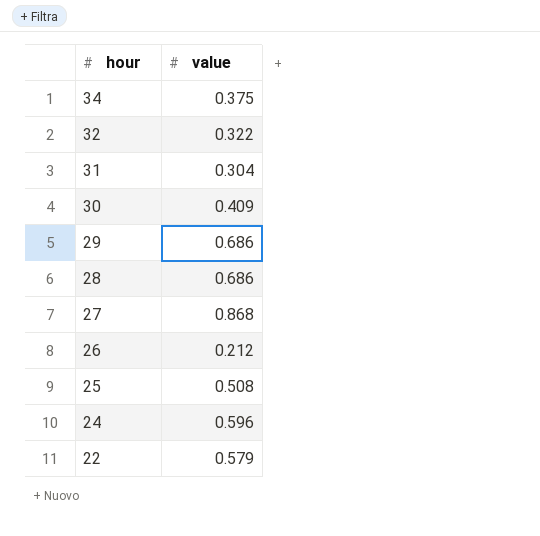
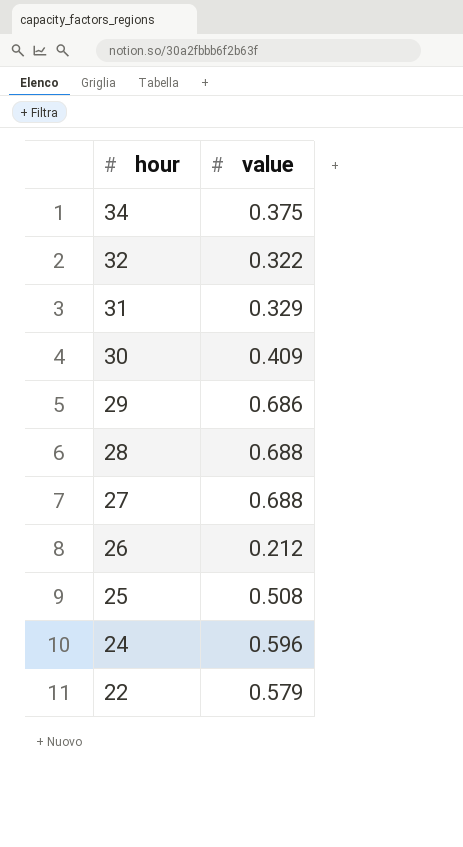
31 | value: 0.304 -> 0.329
28 | value: 0.686 -> 0.688
27 | value: 0.868 -> 0.688

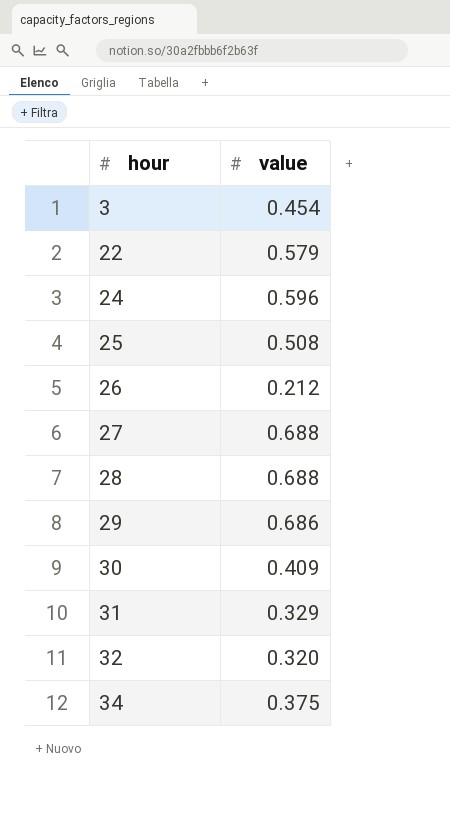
row order: hour descending -> hour ascending
row 3: none -> 0.454
32 | value: 0.322 -> 0.320

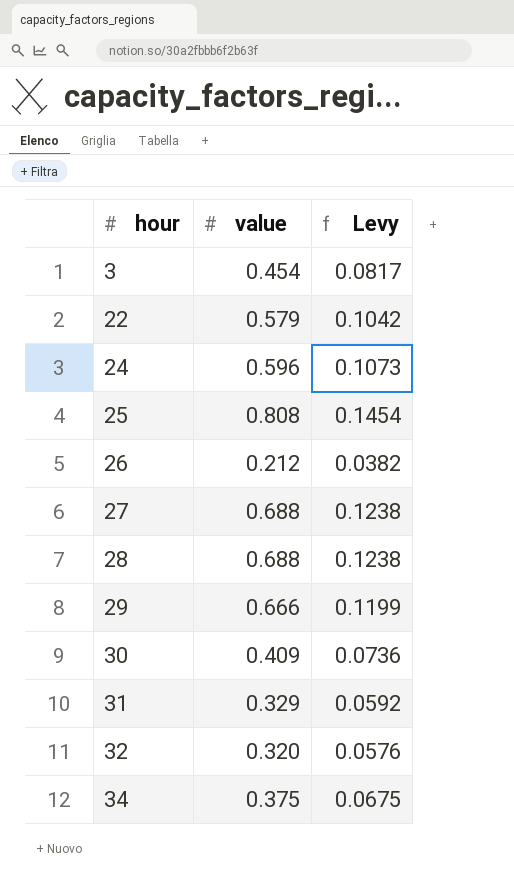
column Levy | formula: none -> [value] * 0.18
25 | value: 0.508 -> 0.808
29 | value: 0.686 -> 0.666

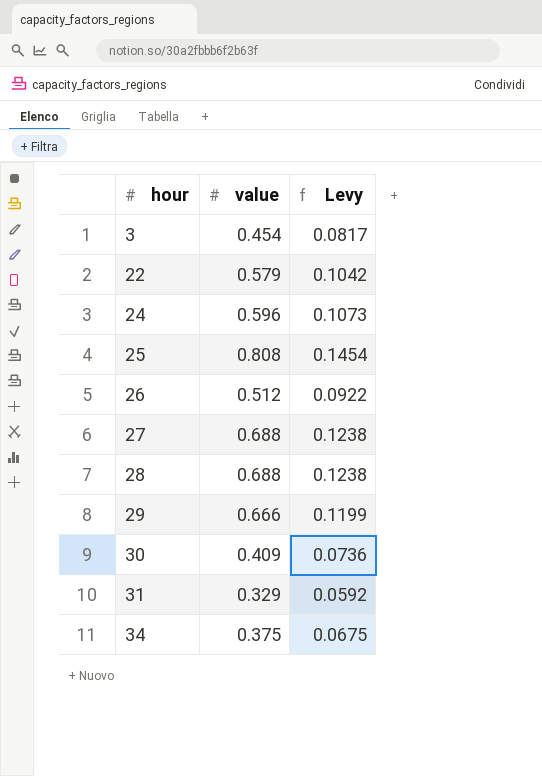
row 32: 0.320 | 0.0576 -> none
26 | value: 0.212 -> 0.512
26 | Levy: 0.0382 -> 0.0922

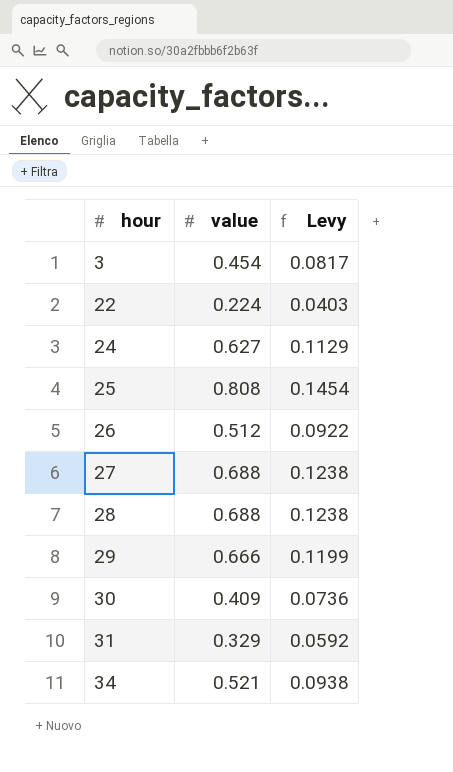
22 | value: 0.579 -> 0.224
22 | Levy: 0.1042 -> 0.0403
24 | value: 0.596 -> 0.627
24 | Levy: 0.1073 -> 0.1129
34 | value: 0.375 -> 0.521
34 | Levy: 0.0675 -> 0.0938

